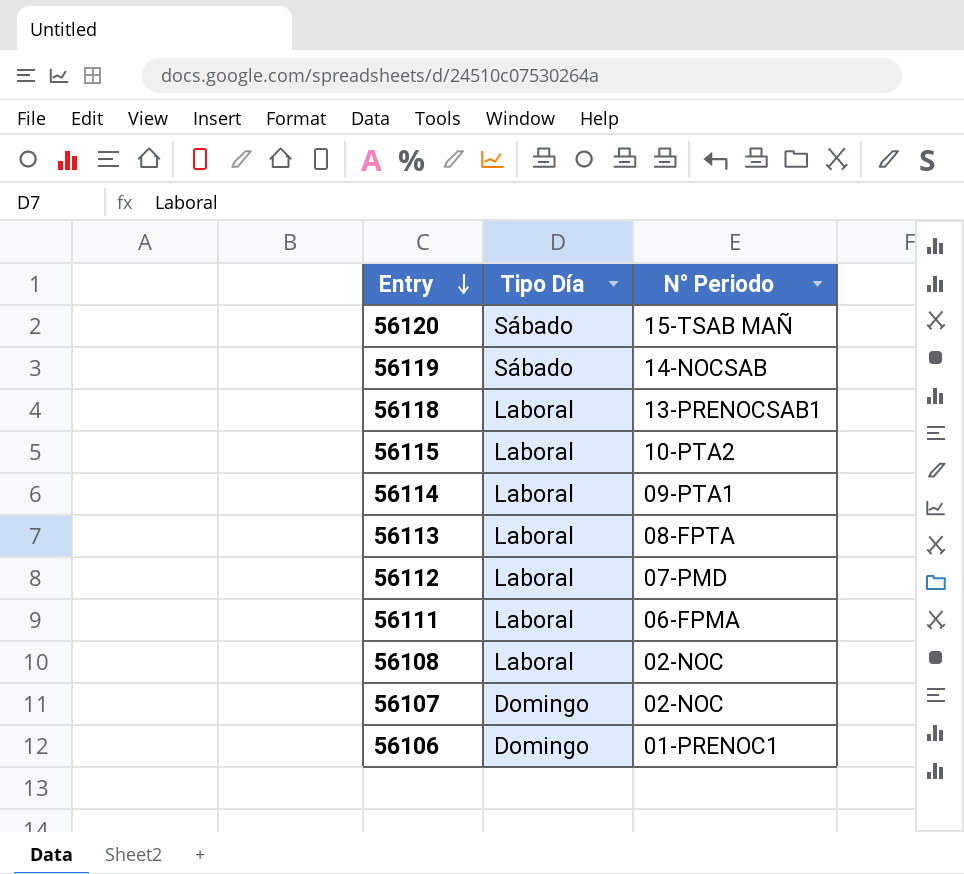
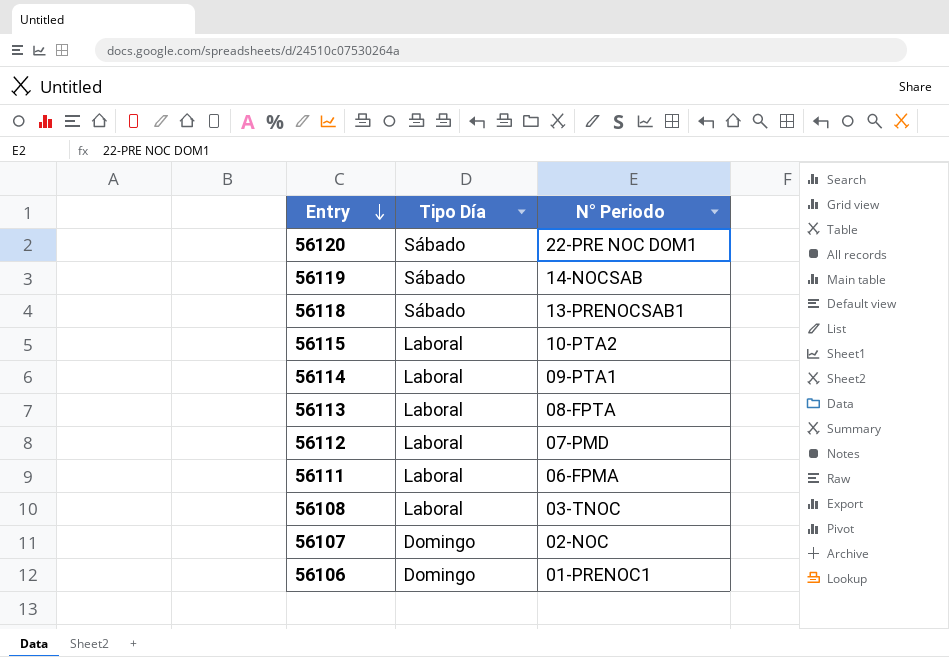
56120 | N° Periodo: 15-TSAB MAÑ -> 22-PRE NOC DOM1
56118 | Tipo Día: Laboral -> Sábado
56108 | N° Periodo: 02-NOC -> 03-TNOC

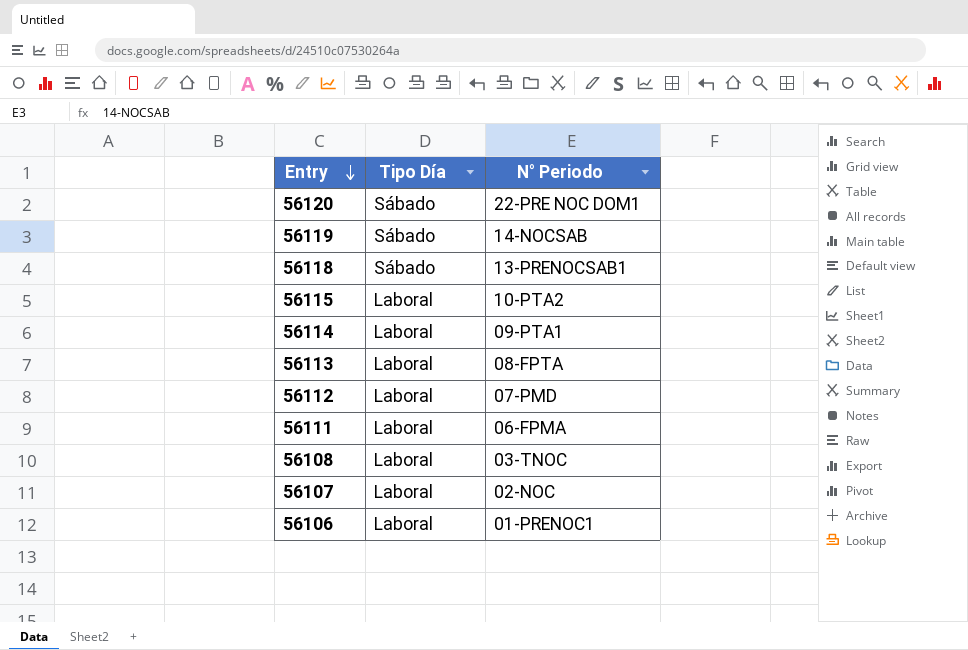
56107 | Tipo Día: Domingo -> Laboral
56106 | Tipo Día: Domingo -> Laboral

